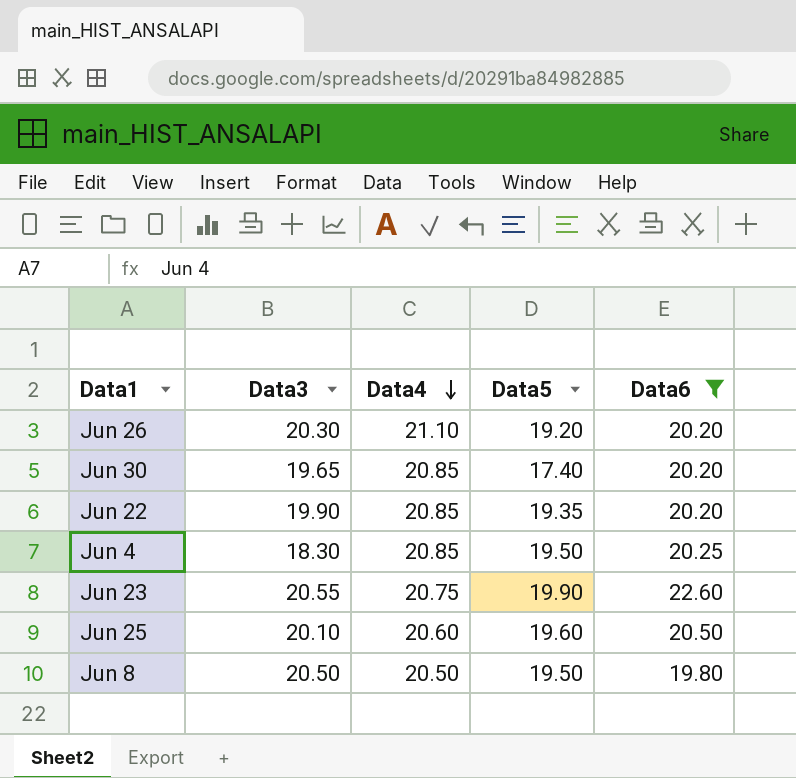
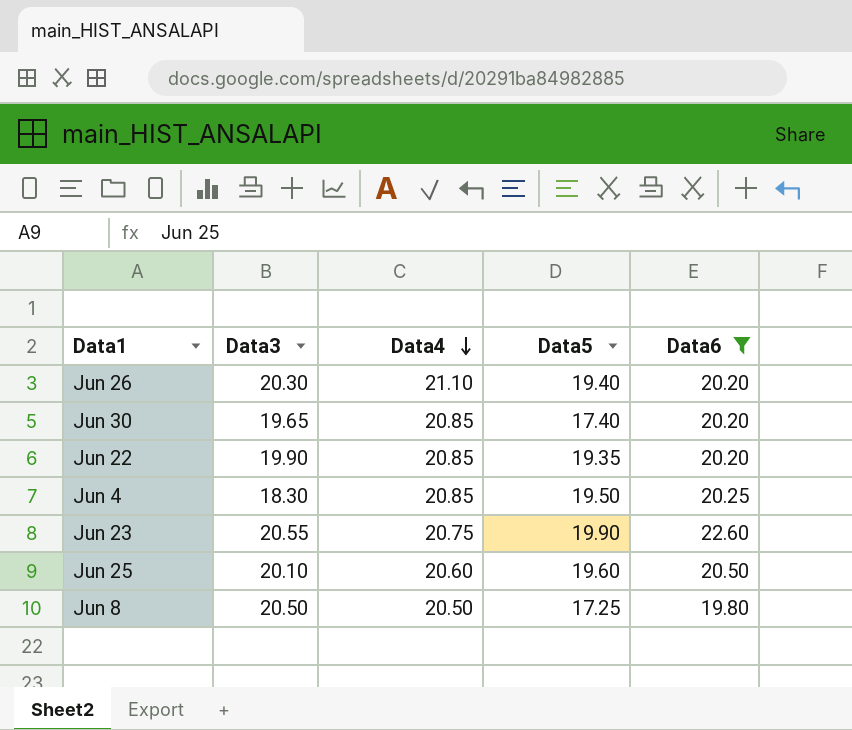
Jun 26 | Data5: 19.20 -> 19.40
Jun 8 | Data5: 19.50 -> 17.25

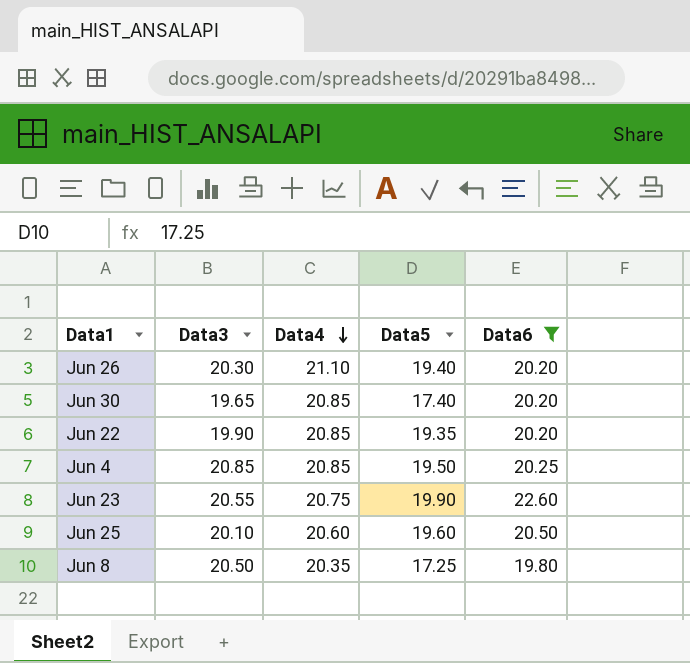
Jun 4 | Data3: 18.30 -> 20.85
Jun 8 | Data4: 20.50 -> 20.35

